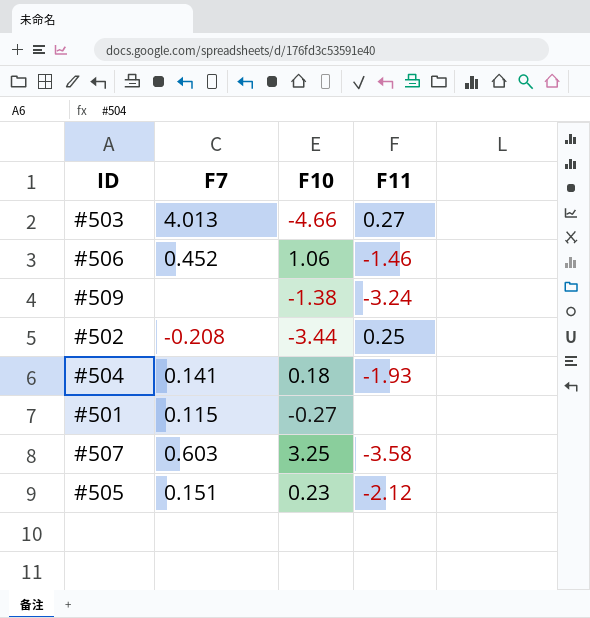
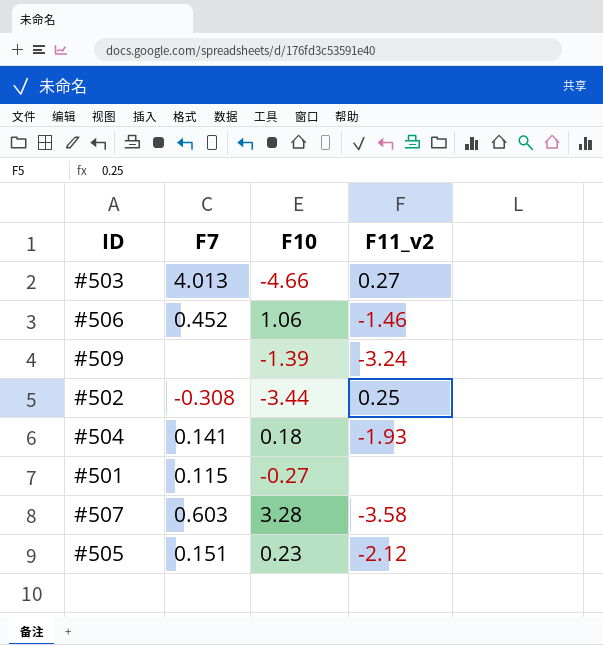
column name: F11 -> F11_v2
#509 | F10: -1.38 -> -1.39
#502 | F7: -0.208 -> -0.308
#507 | F10: 3.25 -> 3.28

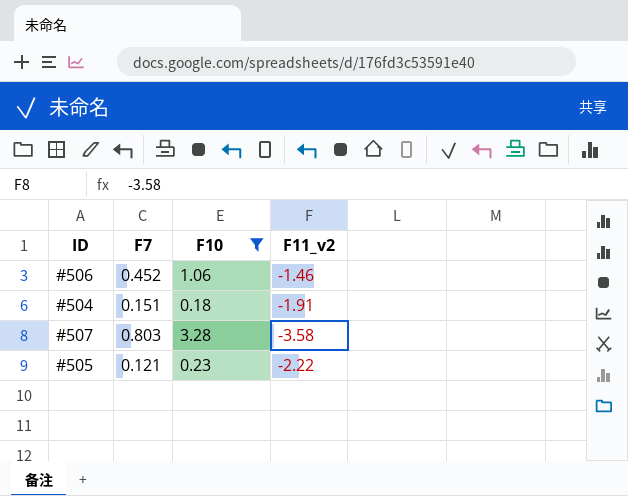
filter: none -> F10 >= 0.18
#504 | F7: 0.141 -> 0.151
#504 | F11_v2: -1.93 -> -1.91
#507 | F7: 0.603 -> 0.803
#505 | F7: 0.151 -> 0.121
#505 | F11_v2: -2.12 -> -2.22

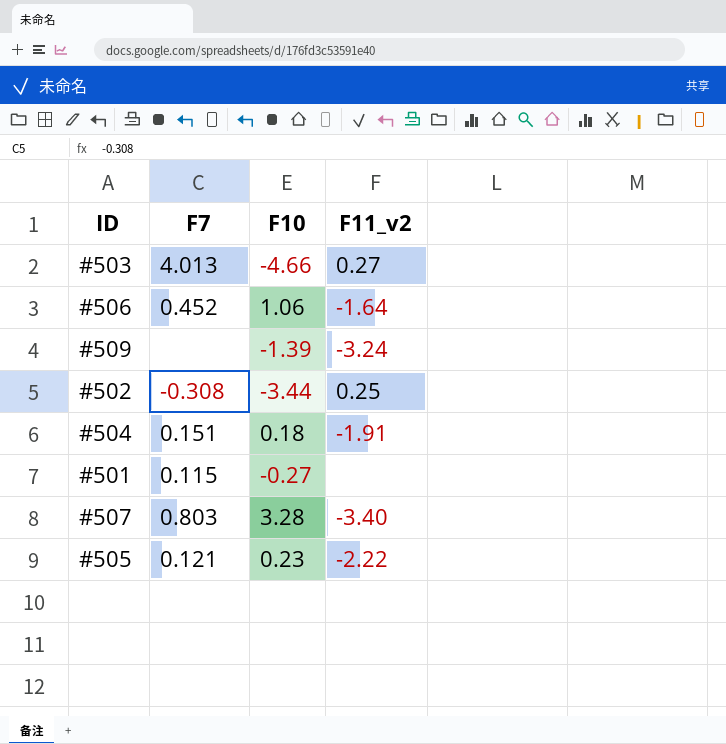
filter: F10 >= 0.18 -> none
#506 | F11_v2: -1.46 -> -1.64
#507 | F11_v2: -3.58 -> -3.40

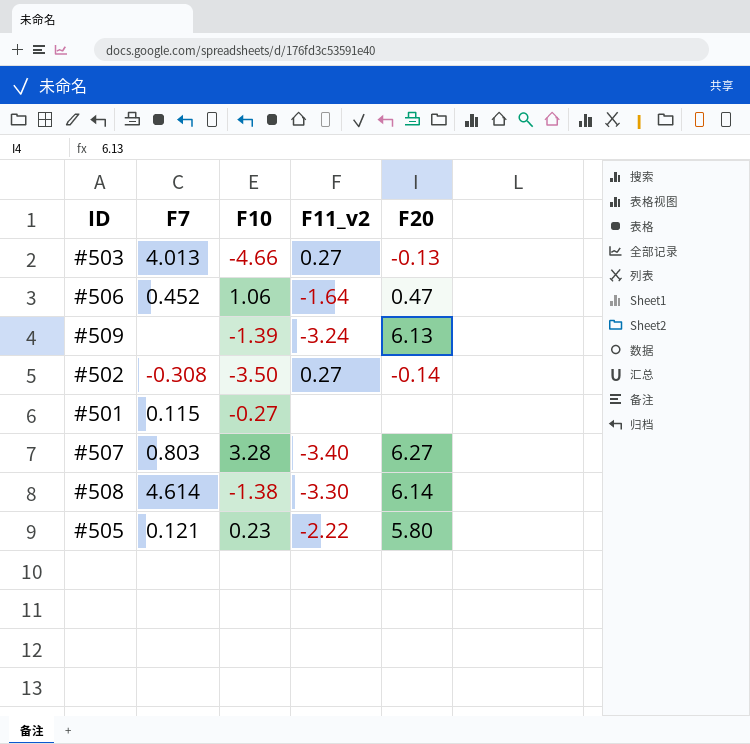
column F20 | position: none -> 5
row #504: 0.151 | 0.18 | -1.91 -> none
#502 | F10: -3.44 -> -3.50
#502 | F11_v2: 0.25 -> 0.27
row #508: none -> 4.614 | -1.38 | -3.30 | 6.14

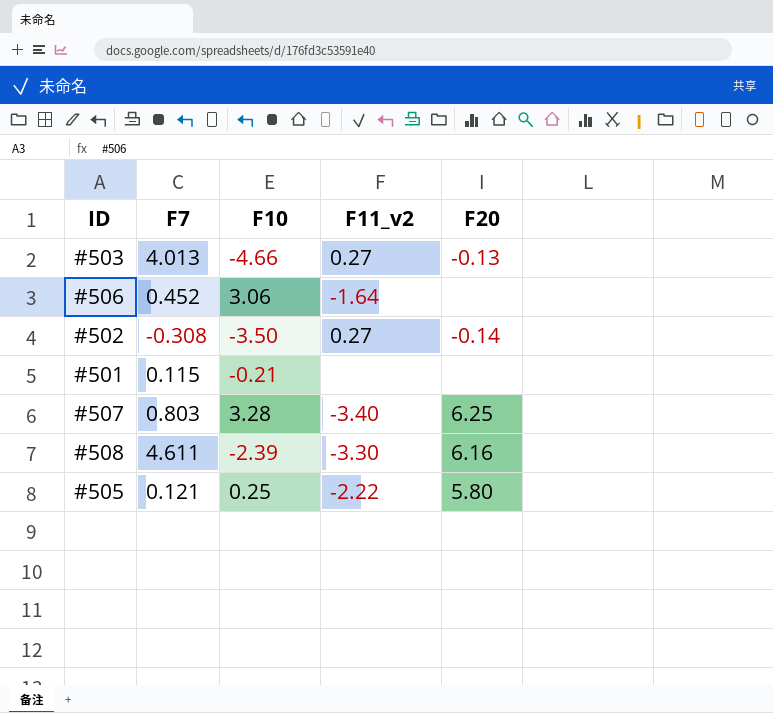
row #509: none | -1.39 | -3.24 | 6.13 -> none
#506 | F10: 1.06 -> 3.06
#506 | F20: 0.47 -> none
#501 | F10: -0.27 -> -0.21
#507 | F20: 6.27 -> 6.25
#508 | F7: 4.614 -> 4.611
#508 | F10: -1.38 -> -2.39
#508 | F20: 6.14 -> 6.16
#505 | F10: 0.23 -> 0.25

